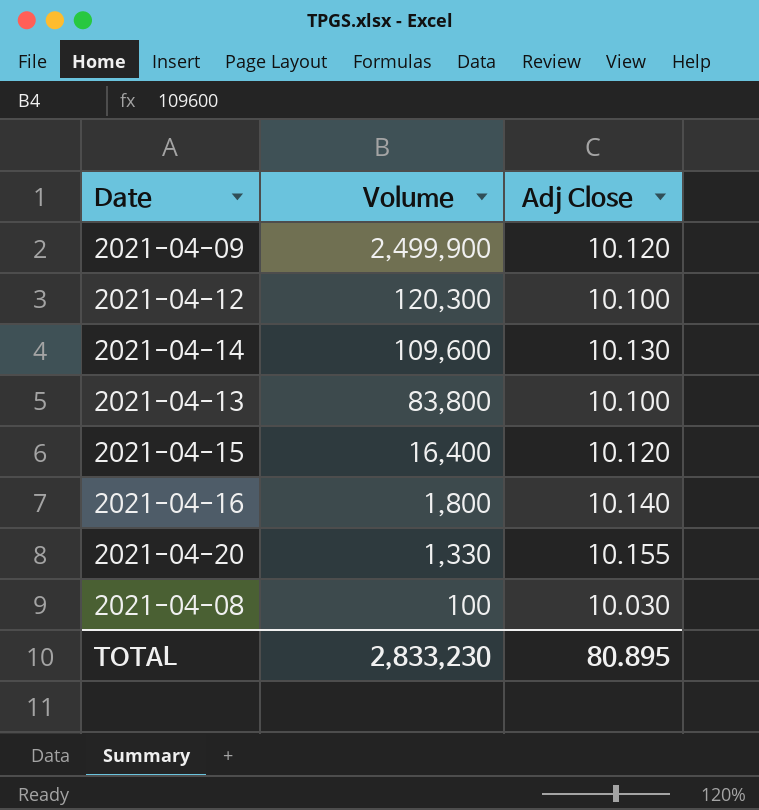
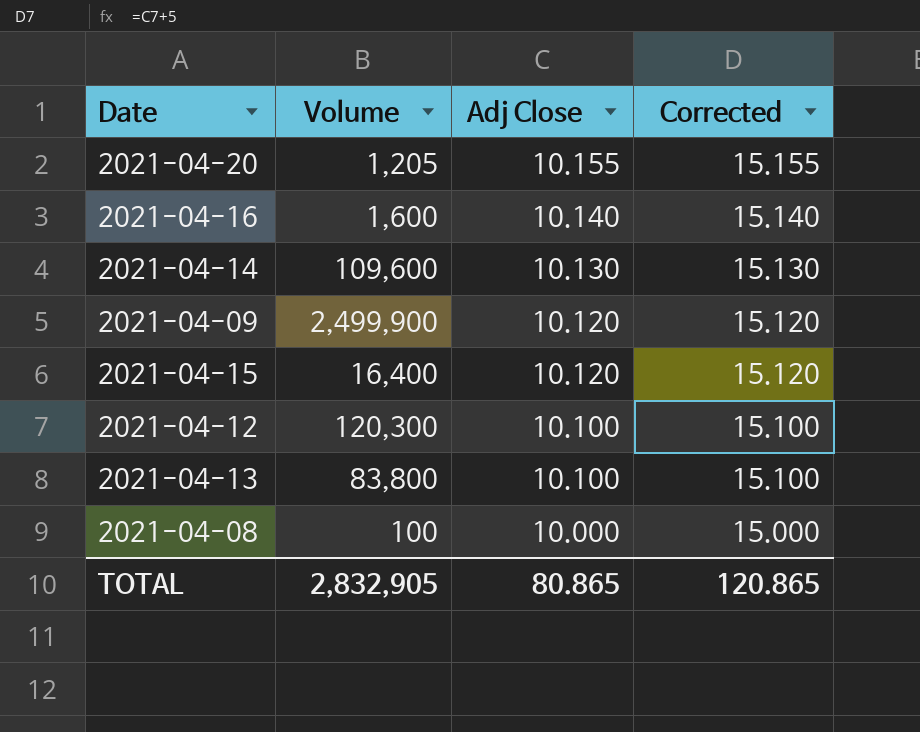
row order: Volume descending -> Adj Close descending
column Corrected | formula: none -> [Adj Close] + 5
2021-04-20 | Volume: 1,330 -> 1,205
2021-04-16 | Volume: 1,800 -> 1,600
2021-04-08 | Adj Close: 10.030 -> 10.000
TOTAL | Volume: 2,833,230 -> 2,832,905
TOTAL | Adj Close: 80.895 -> 80.865

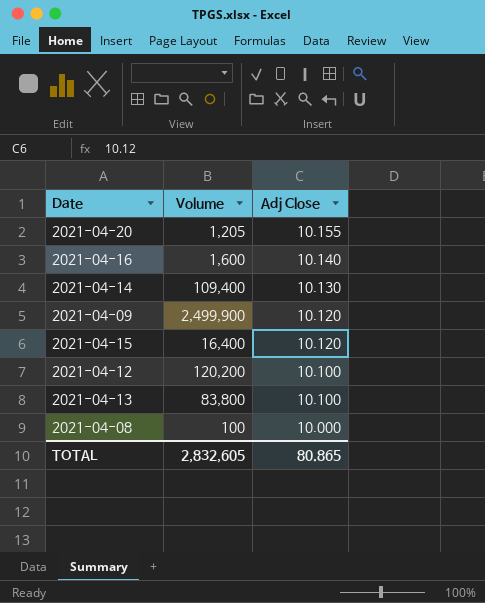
column Corrected | formula: [Adj Close] + 5 -> none
2021-04-14 | Volume: 109,600 -> 109,400
2021-04-12 | Volume: 120,300 -> 120,200
TOTAL | Volume: 2,832,905 -> 2,832,605

